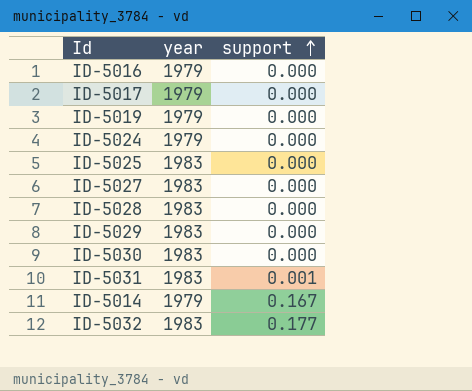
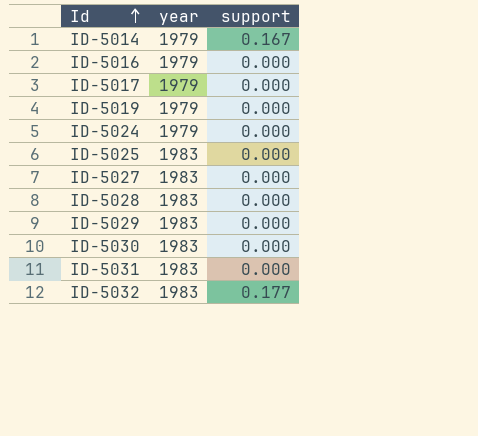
row order: support ascending -> Id ascending
ID-5031 | support: 0.001 -> 0.000

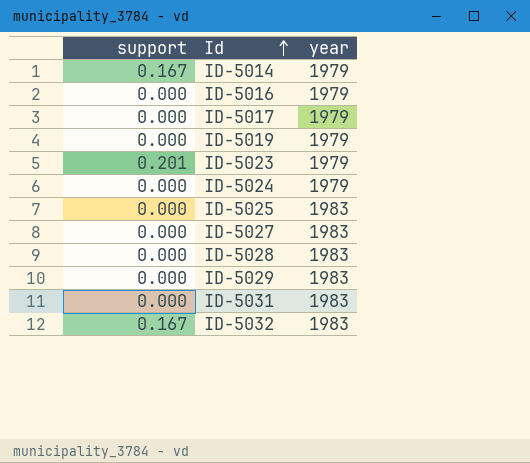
column support | position: 3 -> 1
row ID-5030: 1983 | 0.000 -> none
row ID-5023: none -> 0.201 | 1979
ID-5032 | support: 0.177 -> 0.167

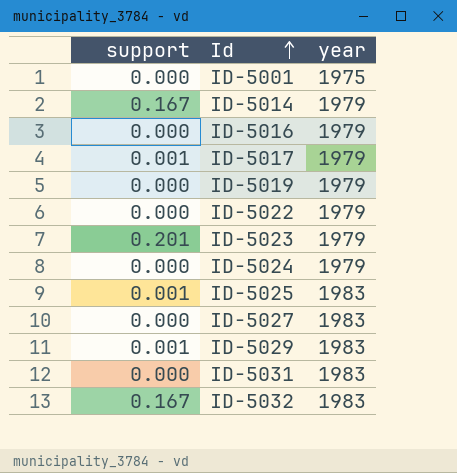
row ID-5028: 0.000 | 1983 -> none
row ID-5001: none -> 0.000 | 1975
ID-5017 | support: 0.000 -> 0.001
row ID-5022: none -> 0.000 | 1979
ID-5025 | support: 0.000 -> 0.001
ID-5029 | support: 0.000 -> 0.001

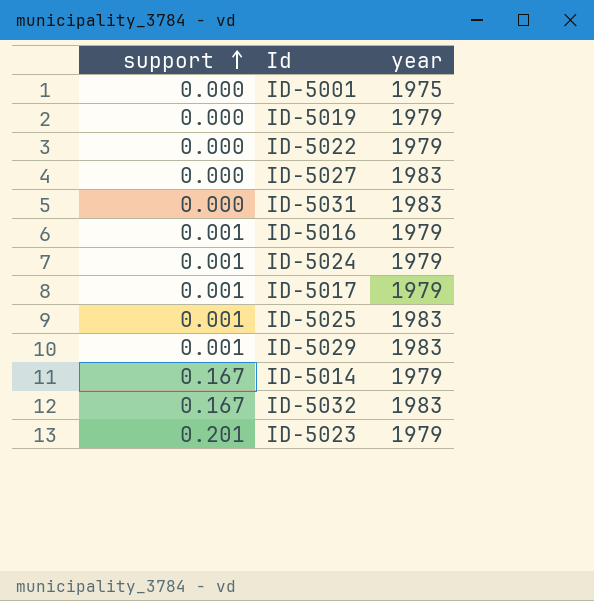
row order: Id ascending -> support ascending
ID-5016 | support: 0.000 -> 0.001
ID-5024 | support: 0.000 -> 0.001

